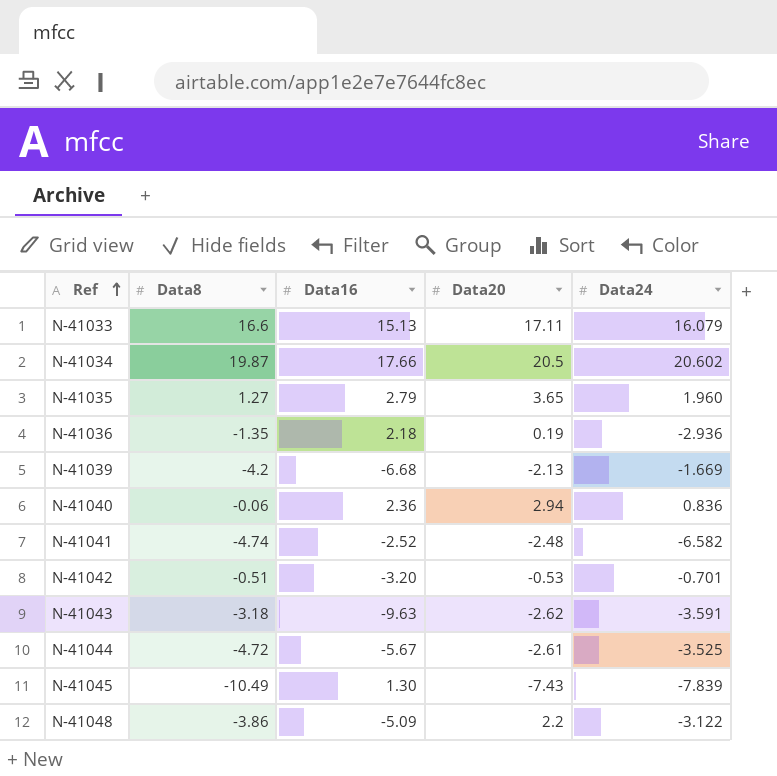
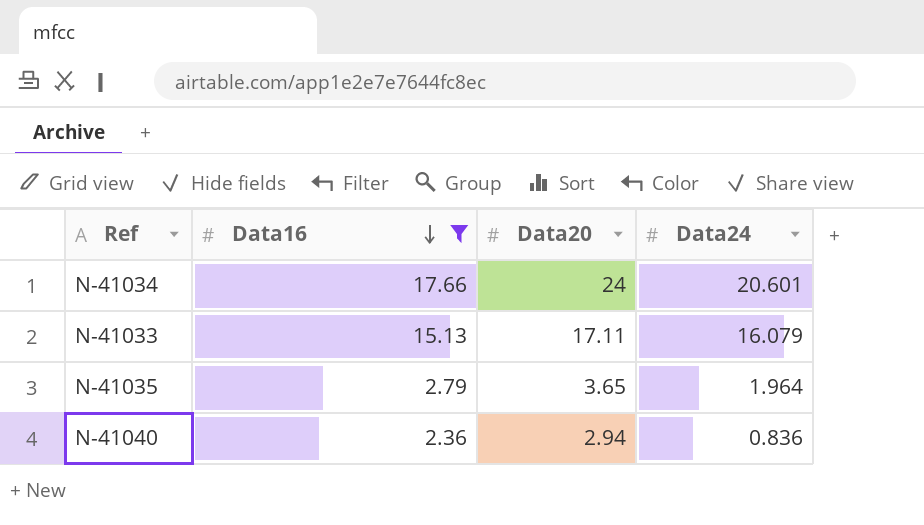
filter: none -> Data16 >= 2.36
row order: Ref ascending -> Data16 descending
column Data8 | position: 2 -> none
N-41034 | Data20: 20.5 -> 24
N-41034 | Data24: 20.602 -> 20.601
N-41035 | Data24: 1.960 -> 1.964

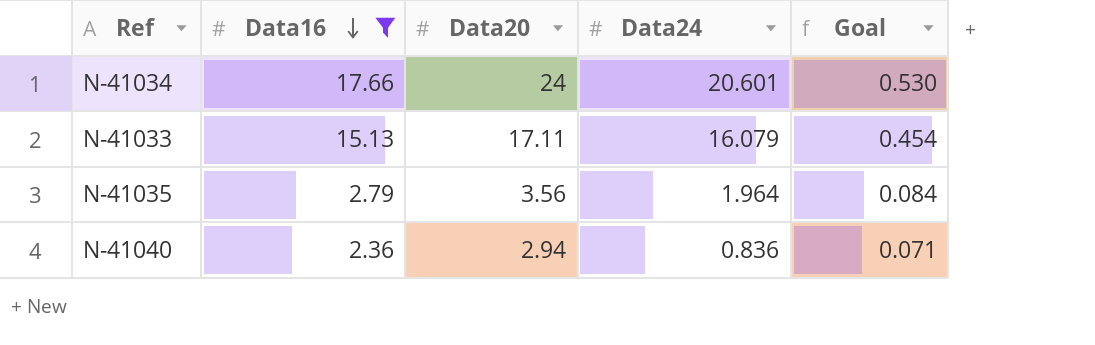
column Goal | formula: none -> [Data16] * 0.03
N-41035 | Data20: 3.65 -> 3.56

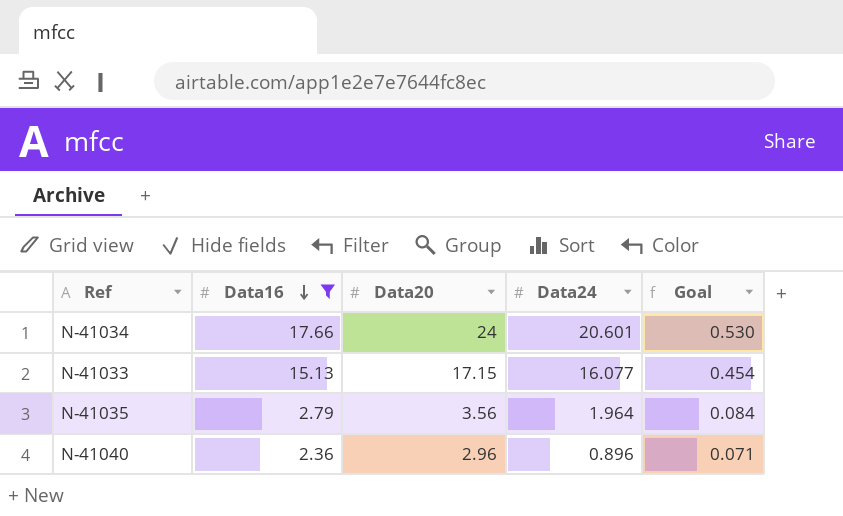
N-41033 | Data20: 17.11 -> 17.15
N-41033 | Data24: 16.079 -> 16.077
N-41040 | Data20: 2.94 -> 2.96
N-41040 | Data24: 0.836 -> 0.896

